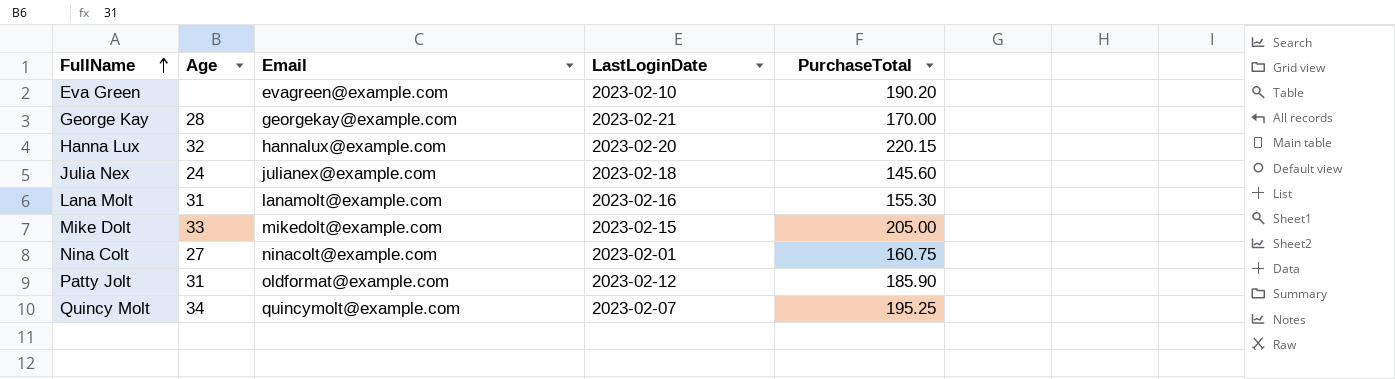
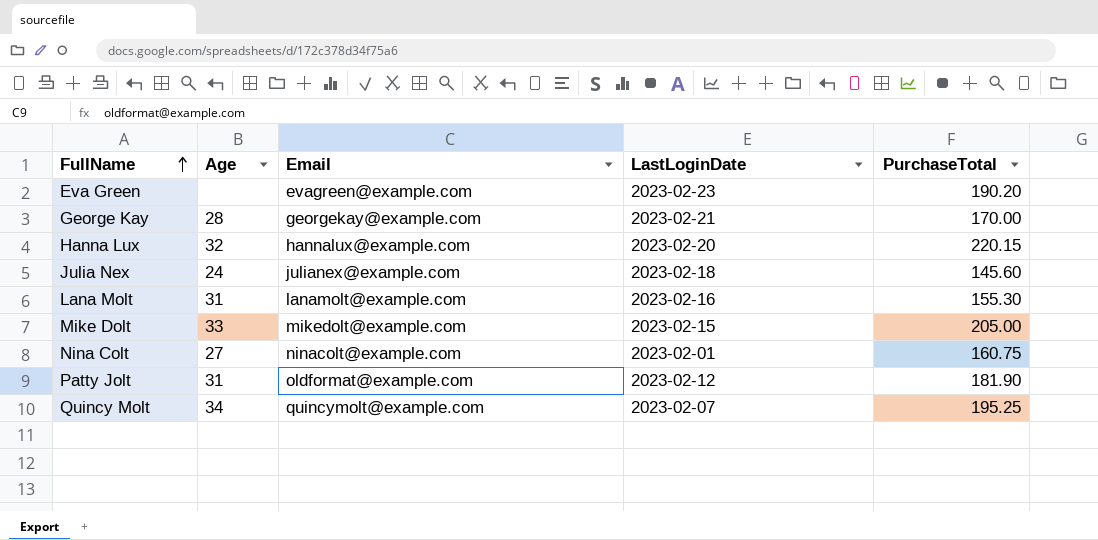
Eva Green | LastLoginDate: 2023-02-10 -> 2023-02-23
Patty Jolt | PurchaseTotal: 185.90 -> 181.90

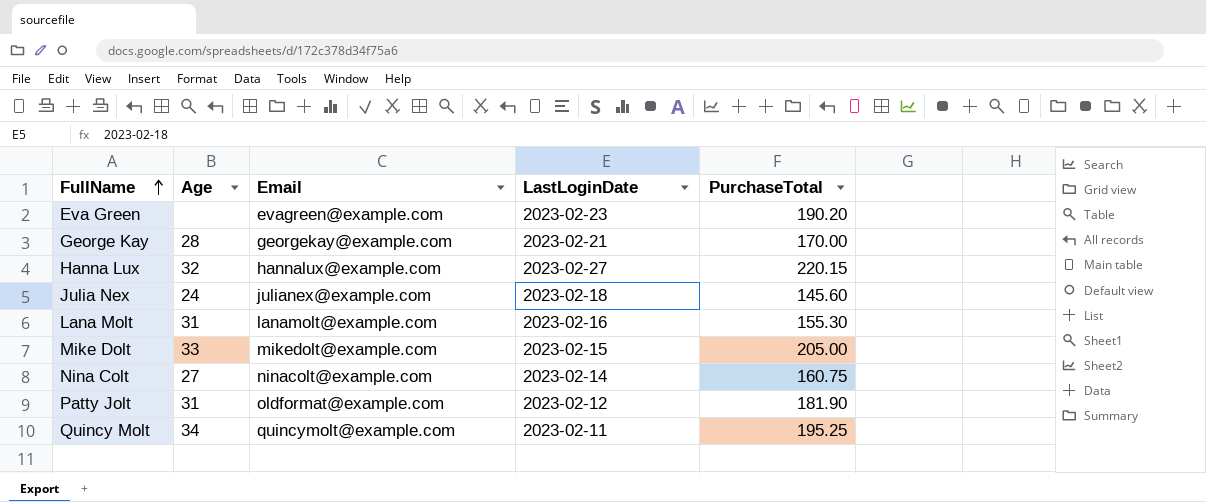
Hanna Lux | LastLoginDate: 2023-02-20 -> 2023-02-27
Nina Colt | LastLoginDate: 2023-02-01 -> 2023-02-14
Quincy Molt | LastLoginDate: 2023-02-07 -> 2023-02-11

